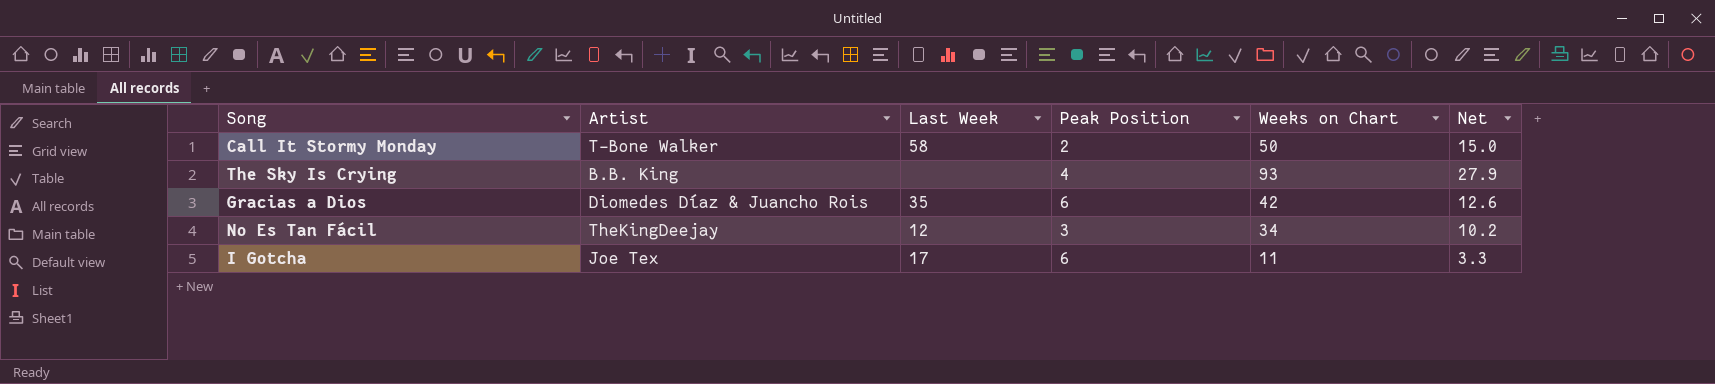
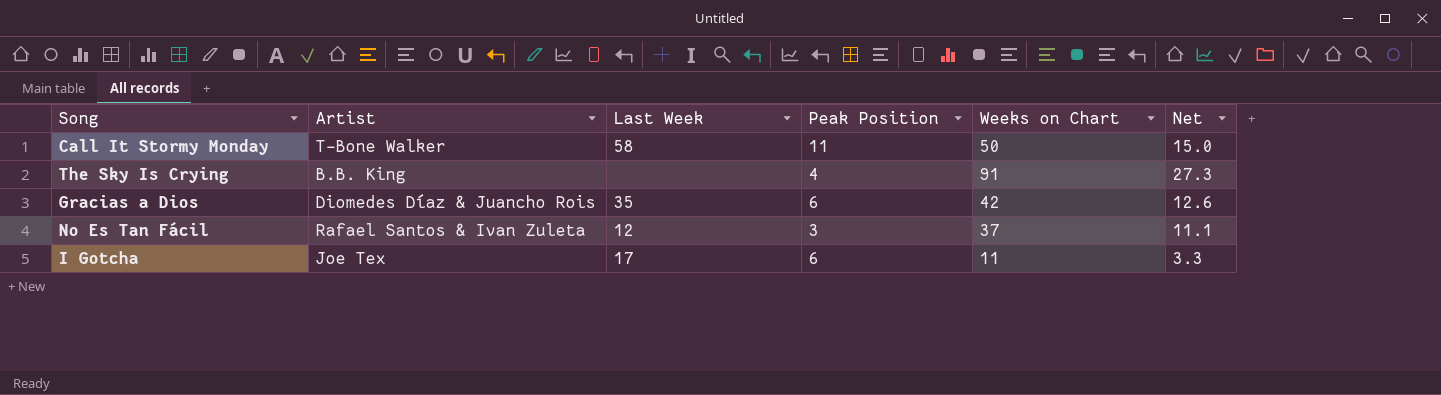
Call It Stormy Monday | Peak Position: 2 -> 11
The Sky Is Crying | Weeks on Chart: 93 -> 91
The Sky Is Crying | Net: 27.9 -> 27.3
No Es Tan Fácil | Artist: TheKingDeejay -> Rafael Santos & Ivan Zuleta
No Es Tan Fácil | Weeks on Chart: 34 -> 37
No Es Tan Fácil | Net: 10.2 -> 11.1

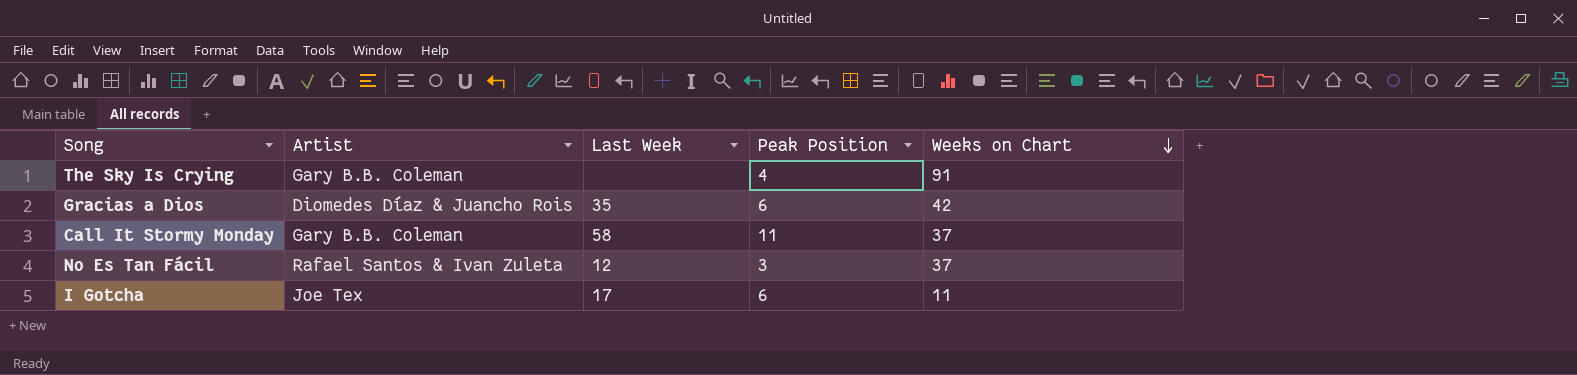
row order: none -> Weeks on Chart descending
column Net | formula: [Weeks on Chart] * 0.3 -> none
The Sky Is Crying | Artist: B.B. King -> Gary B.B. Coleman
Call It Stormy Monday | Artist: T-Bone Walker -> Gary B.B. Coleman
Call It Stormy Monday | Weeks on Chart: 50 -> 37

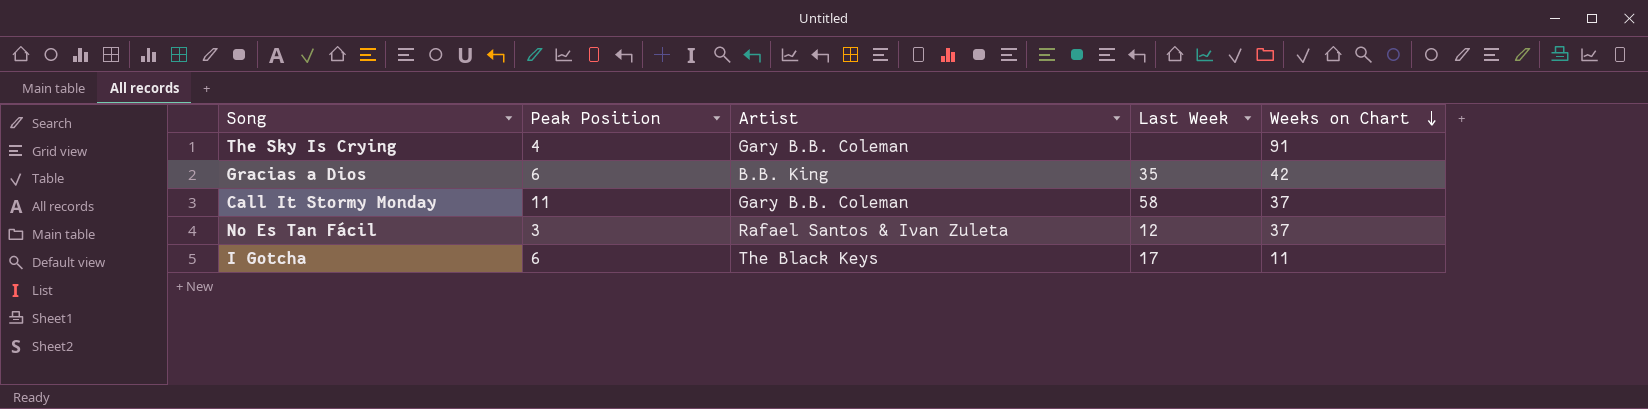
column Peak Position | position: 4 -> 2
Gracias a Dios | Artist: Diomedes Díaz & Juancho Rois -> B.B. King
I Gotcha | Artist: Joe Tex -> The Black Keys

